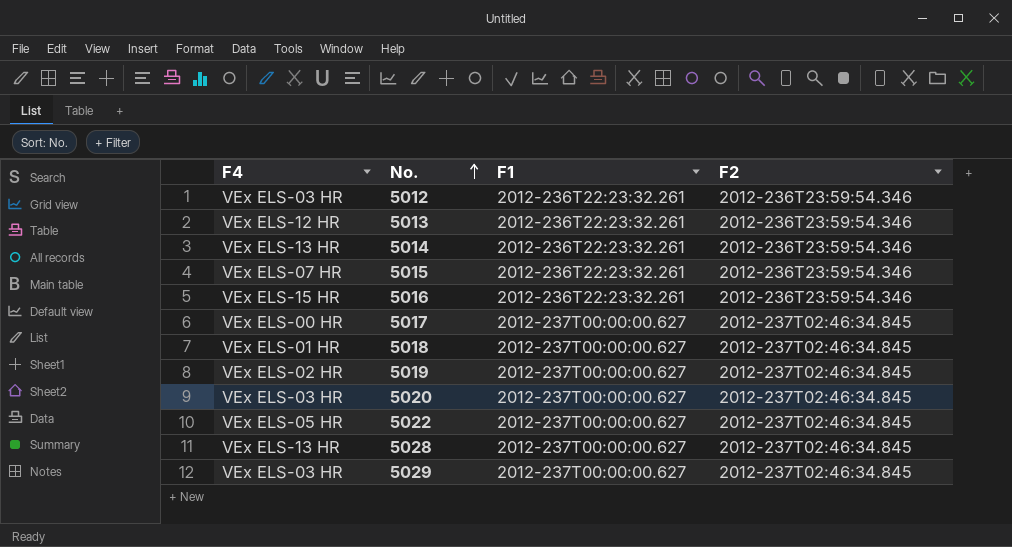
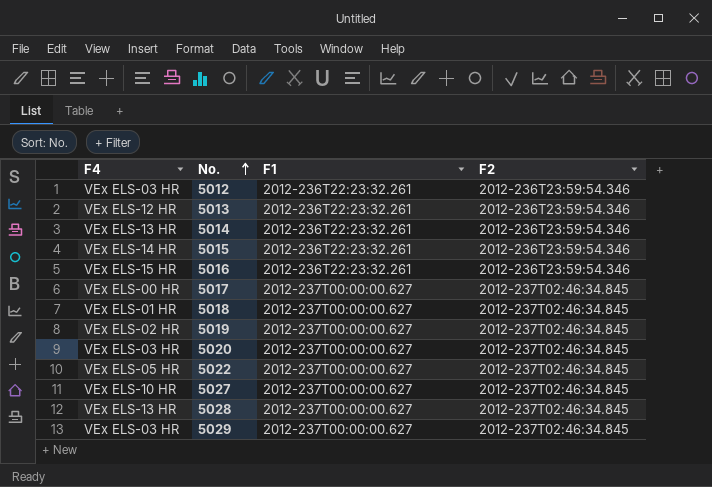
5015 | F4: VEx ELS-07 HR -> VEx ELS-14 HR
row 5027: none -> VEx ELS-10 HR | 2012-237T00:00:00.627 | 2012-237T02:46:34.845

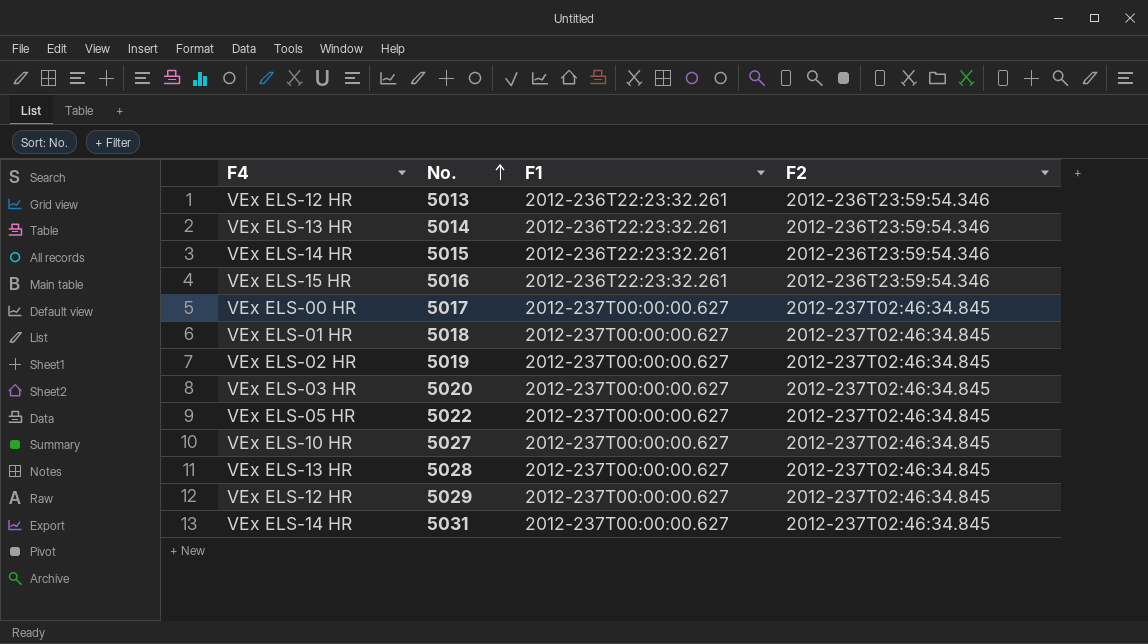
row 5012: VEx ELS-03 HR | 2012-236T22:23:32.261 | 2012-236T23:59:54.346 -> none
5029 | F4: VEx ELS-03 HR -> VEx ELS-12 HR
row 5031: none -> VEx ELS-14 HR | 2012-237T00:00:00.627 | 2012-237T02:46:34.845

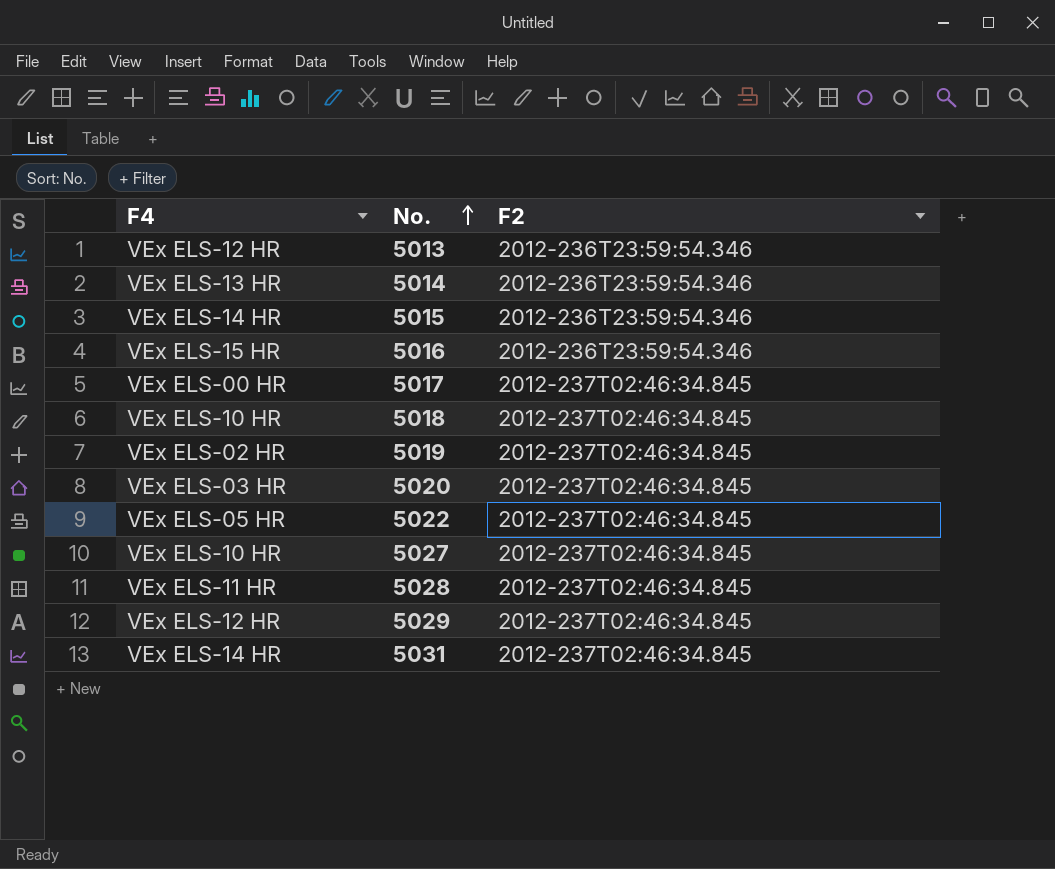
column F1 | position: 3 -> none
5018 | F4: VEx ELS-01 HR -> VEx ELS-10 HR
5028 | F4: VEx ELS-13 HR -> VEx ELS-11 HR

